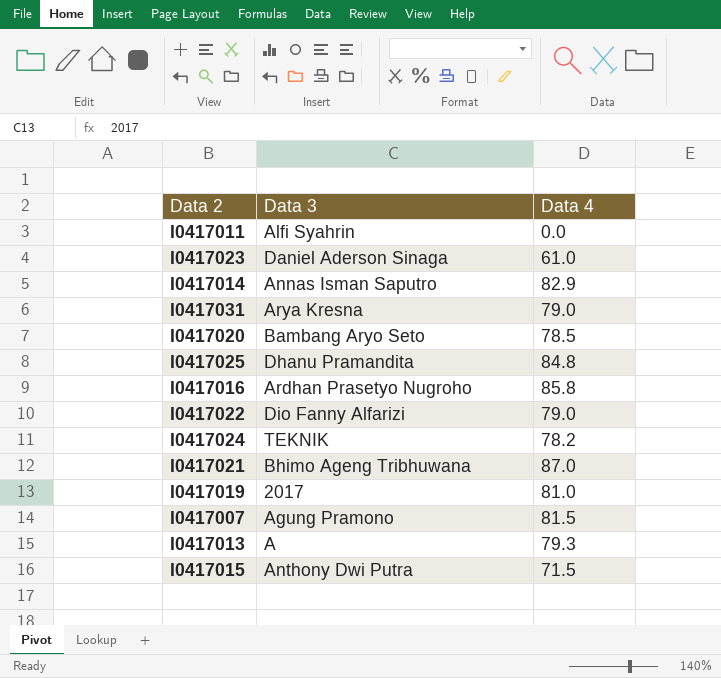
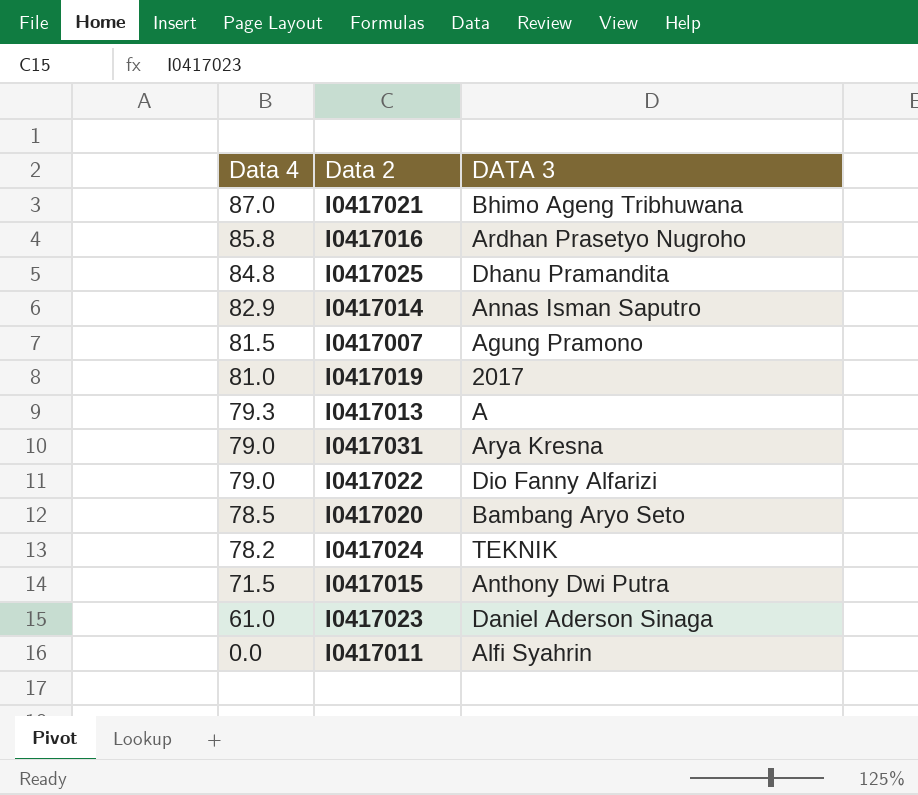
row order: none -> Data 4 descending
column Data 4 | position: 3 -> 1
column name: Data 3 -> DATA 3

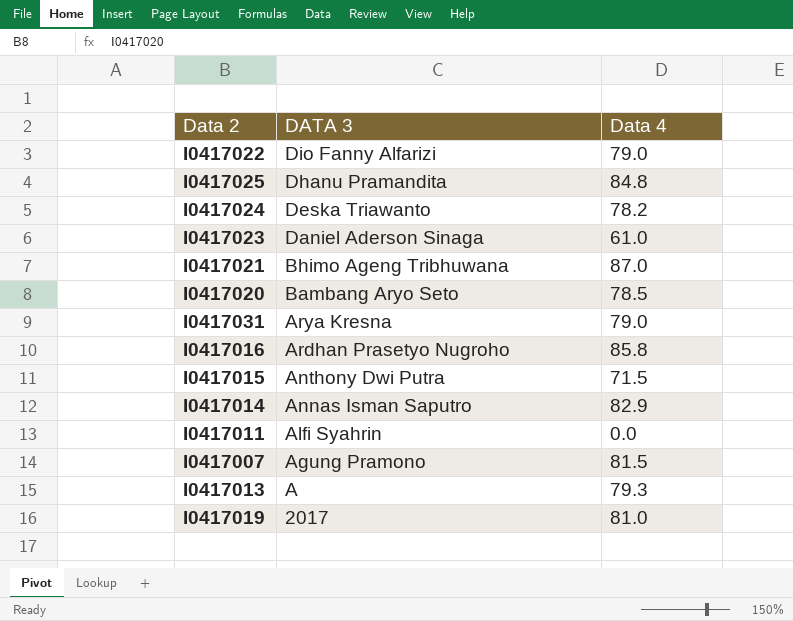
row order: Data 4 descending -> DATA 3 descending
column Data 4 | position: 1 -> 3
I0417024 | DATA 3: TEKNIK -> Deska Triawanto

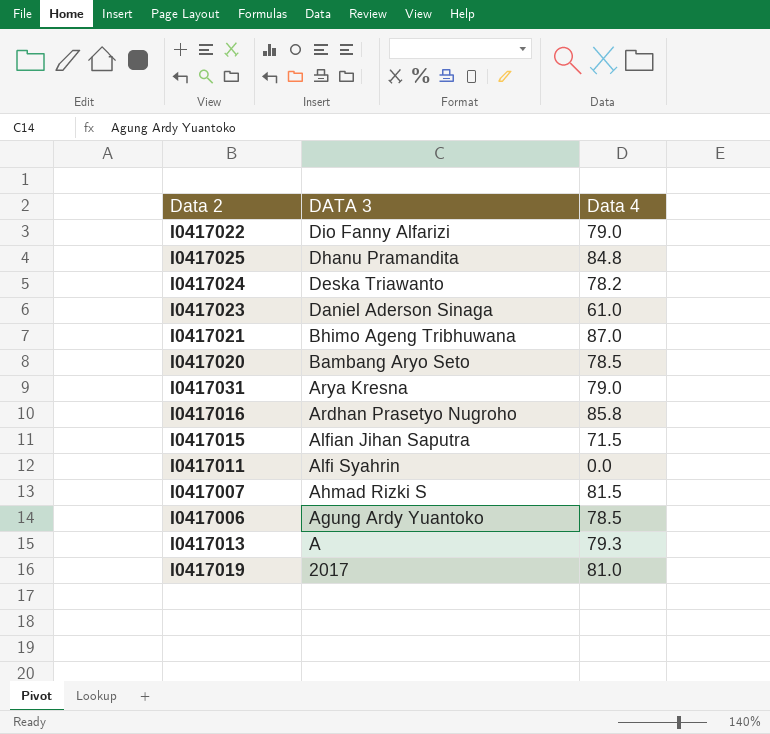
row I0417014: Annas Isman Saputro | 82.9 -> none
I0417015 | DATA 3: Anthony Dwi Putra -> Alfian Jihan Saputra
I0417007 | DATA 3: Agung Pramono -> Ahmad Rizki S
row I0417006: none -> Agung Ardy Yuantoko | 78.5

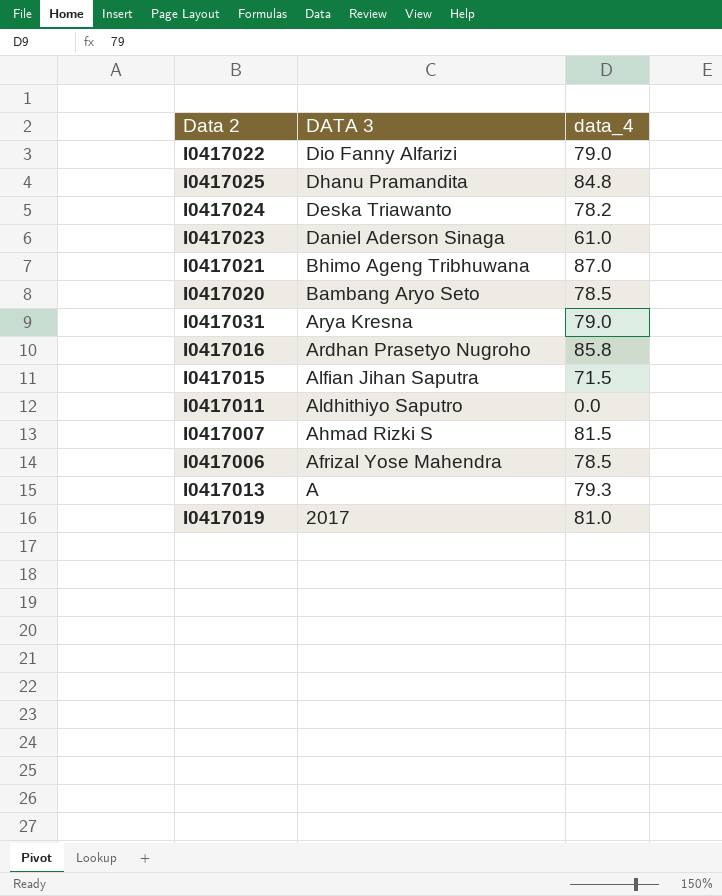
column name: Data 4 -> data_4
I0417011 | DATA 3: Alfi Syahrin -> Aldhithiyo Saputro
I0417006 | DATA 3: Agung Ardy Yuantoko -> Afrizal Yose Mahendra

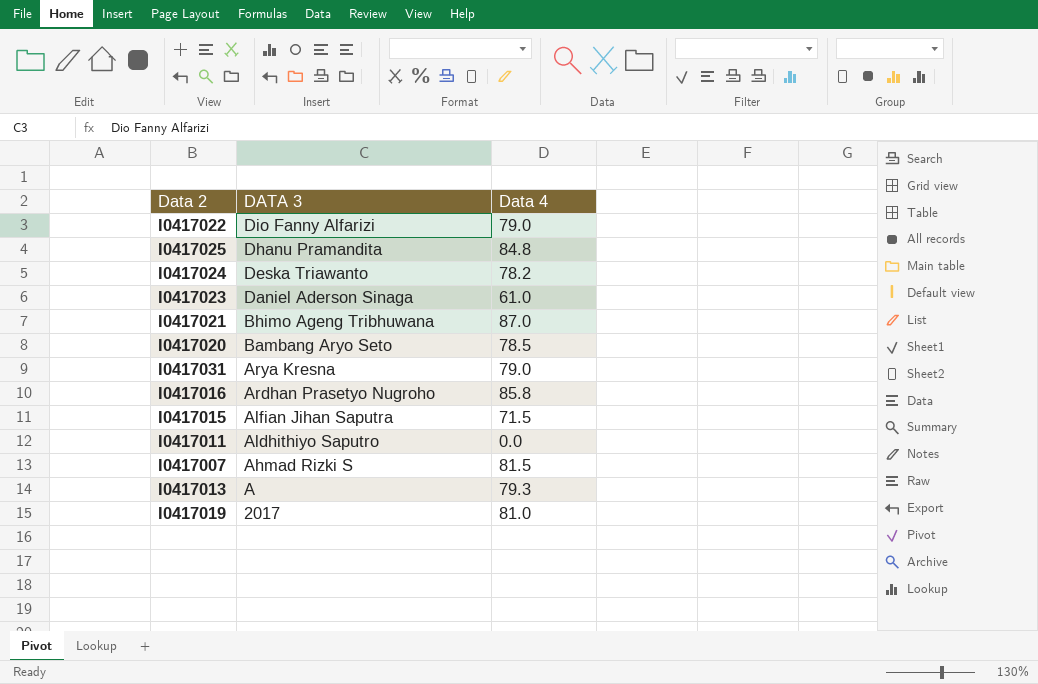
column name: data_4 -> Data 4
row I0417006: Afrizal Yose Mahendra | 78.5 -> none

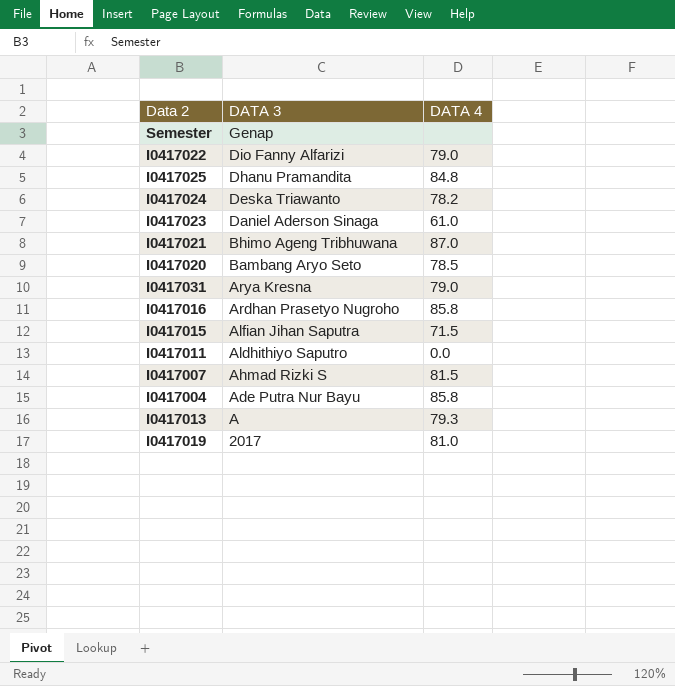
column name: Data 4 -> DATA 4
row Semester: none -> Genap | none
row I0417004: none -> Ade Putra Nur Bayu | 85.8

